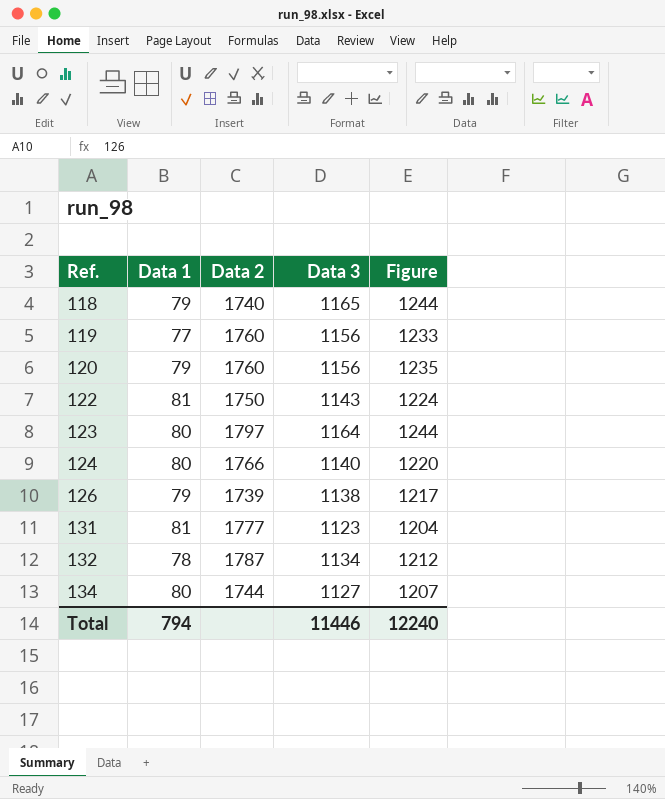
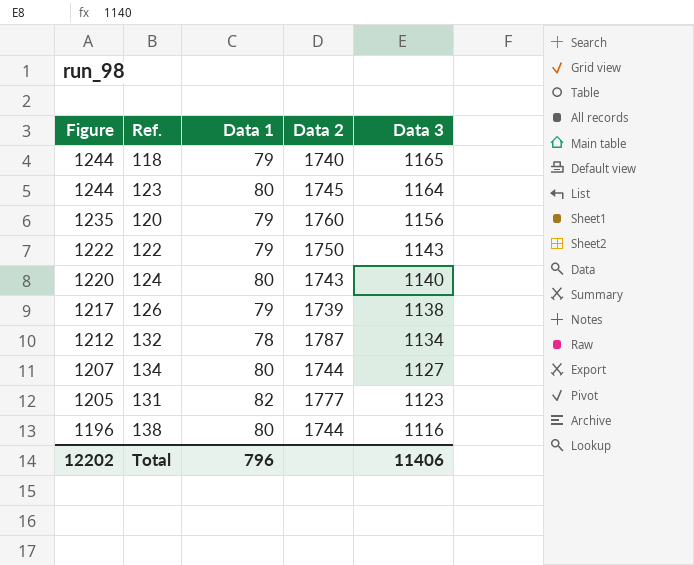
row order: Ref. ascending -> Figure descending
column Figure | position: 5 -> 1
row 119: 77 | 1760 | 1156 | 1233 -> none
123 | Data 2: 1797 -> 1745
122 | Figure: 1224 -> 1222
122 | Data 1: 81 -> 79
124 | Data 2: 1766 -> 1743
131 | Figure: 1204 -> 1205
131 | Data 1: 81 -> 82
row 138: none -> 1196 | 80 | 1744 | 1116
Total | Figure: 12240 -> 12202
Total | Data 1: 794 -> 796
Total | Data 3: 11446 -> 11406

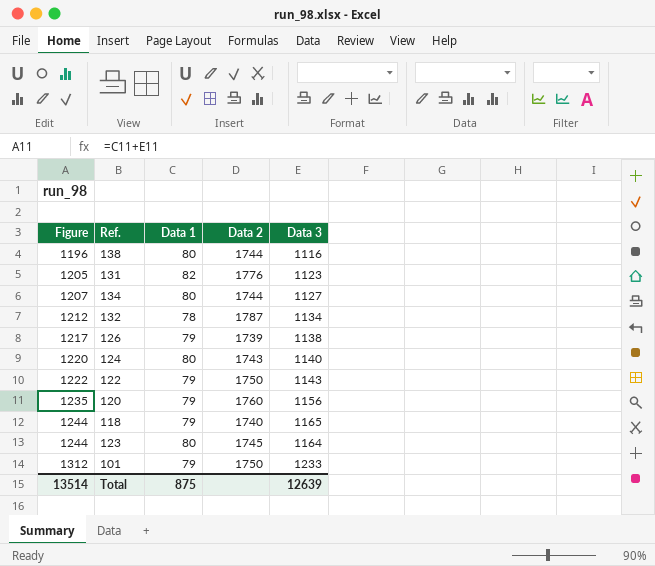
row order: Figure descending -> Figure ascending
131 | Data 2: 1777 -> 1776
row 101: none -> 1312 | 79 | 1750 | 1233
Total | Figure: 12202 -> 13514
Total | Data 1: 796 -> 875
Total | Data 3: 11406 -> 12639

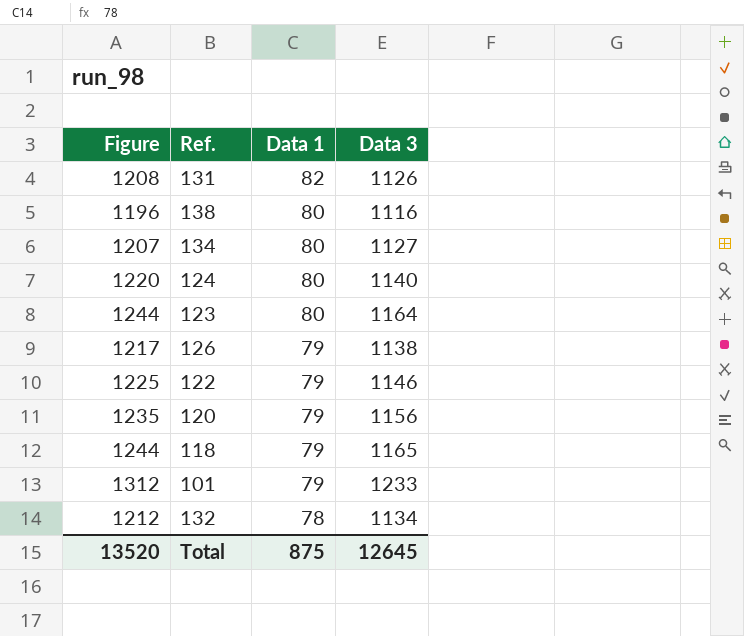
row order: Figure ascending -> Data 1 descending
column Data 2 | position: 4 -> none
131 | Figure: 1205 -> 1208
131 | Data 3: 1123 -> 1126
122 | Figure: 1222 -> 1225
122 | Data 3: 1143 -> 1146
Total | Figure: 13514 -> 13520
Total | Data 3: 12639 -> 12645

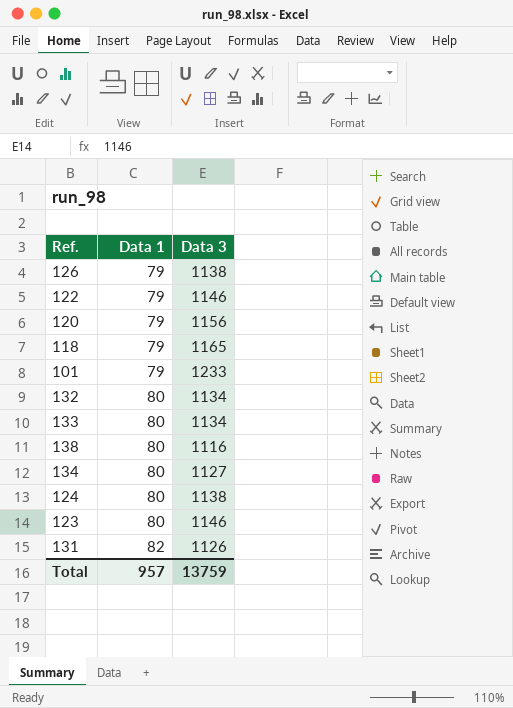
row order: Data 1 descending -> Data 1 ascending
column Figure | formula: [Data 1] + [Data 3] -> none
132 | Data 1: 78 -> 80
row 133: none -> 80 | 1134
124 | Data 3: 1140 -> 1138
123 | Data 3: 1164 -> 1146
Total | Data 1: 875 -> 957
Total | Data 3: 12645 -> 13759

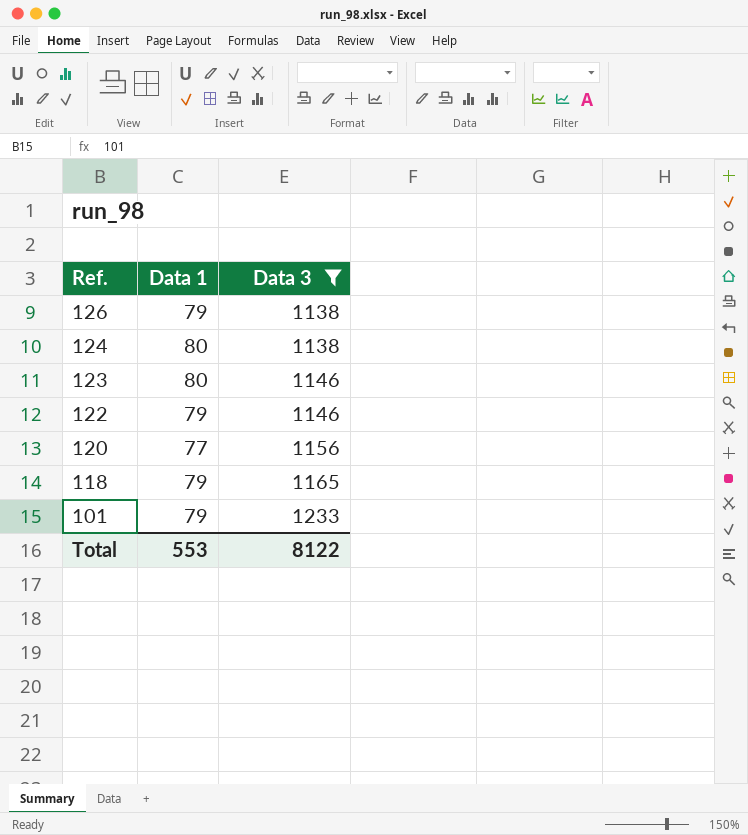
filter: none -> Data 3 >= 1138
row order: Data 1 ascending -> Ref. descending
120 | Data 1: 79 -> 77
Total | Data 1: 957 -> 553
Total | Data 3: 13759 -> 8122

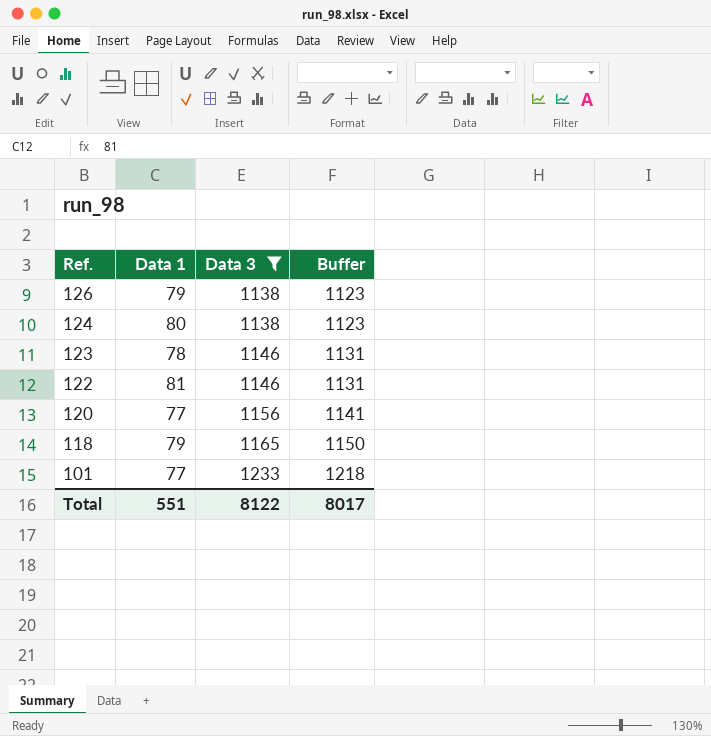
column Buffer | formula: none -> [Data 3] - 15
123 | Data 1: 80 -> 78
122 | Data 1: 79 -> 81
101 | Data 1: 79 -> 77
Total | Data 1: 553 -> 551

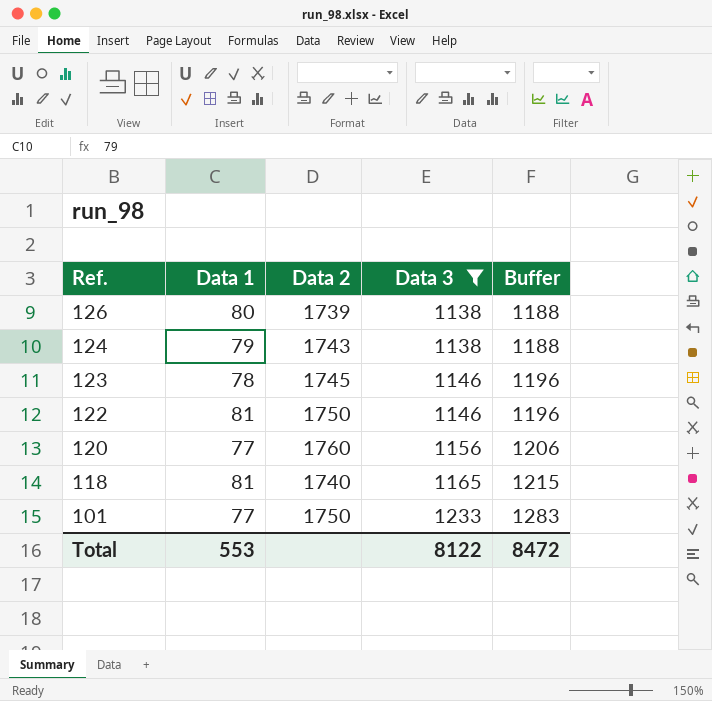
column Data 2 | position: none -> 3
column Buffer | formula: [Data 3] - 15 -> [Data 3] + 50
126 | Data 1: 79 -> 80
124 | Data 1: 80 -> 79
118 | Data 1: 79 -> 81
Total | Data 1: 551 -> 553
Total | Buffer: 8017 -> 8472

